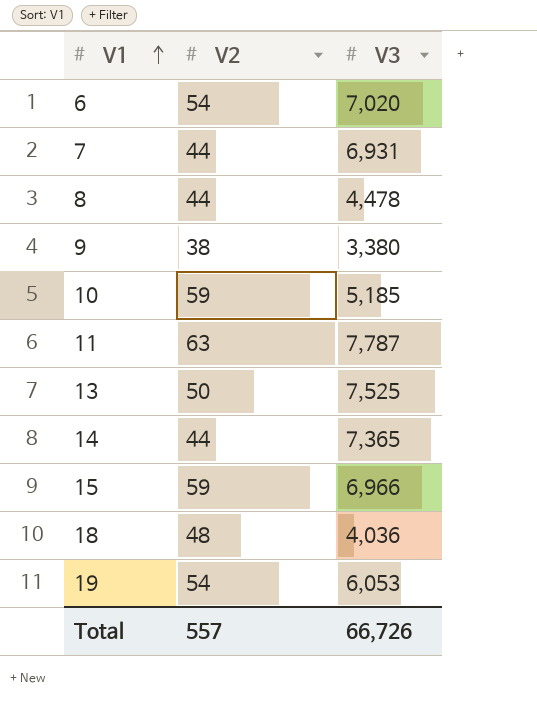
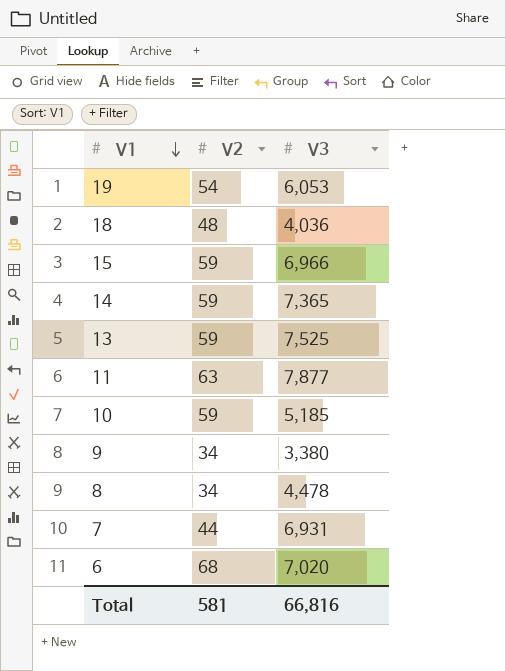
row order: V1 ascending -> V1 descending
14 | V2: 44 -> 59
13 | V2: 50 -> 59
11 | V3: 7,787 -> 7,877
9 | V2: 38 -> 34
8 | V2: 44 -> 34
6 | V2: 54 -> 68
Total | V2: 557 -> 581
Total | V3: 66,726 -> 66,816

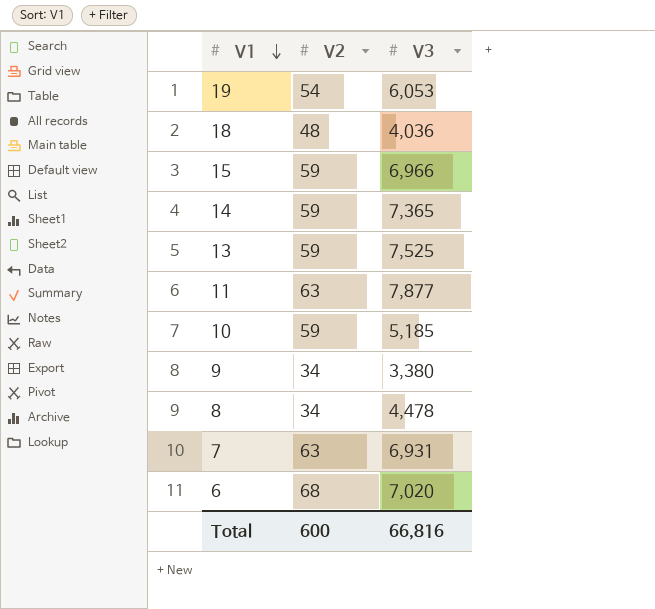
7 | V2: 44 -> 63
Total | V2: 581 -> 600

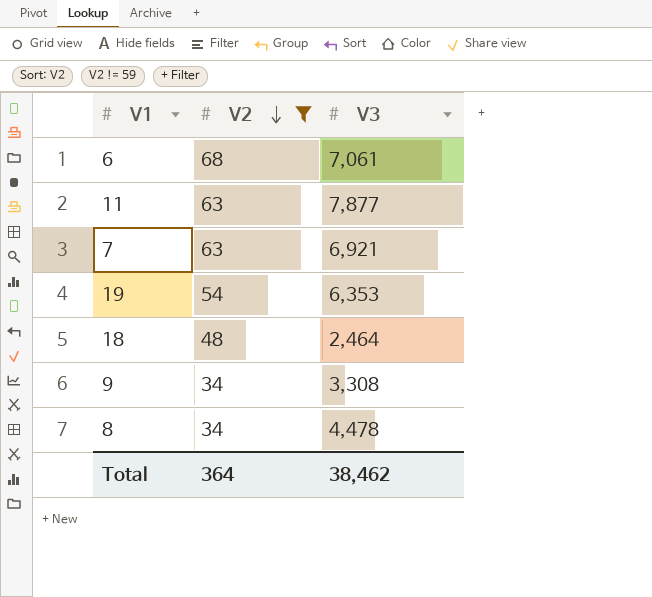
filter: none -> V2 != 59
row order: V1 descending -> V2 descending
6 | V3: 7,020 -> 7,061
7 | V3: 6,931 -> 6,921
19 | V3: 6,053 -> 6,353
18 | V3: 4,036 -> 2,464
9 | V3: 3,380 -> 3,308
Total | V2: 600 -> 364
Total | V3: 66,816 -> 38,462

